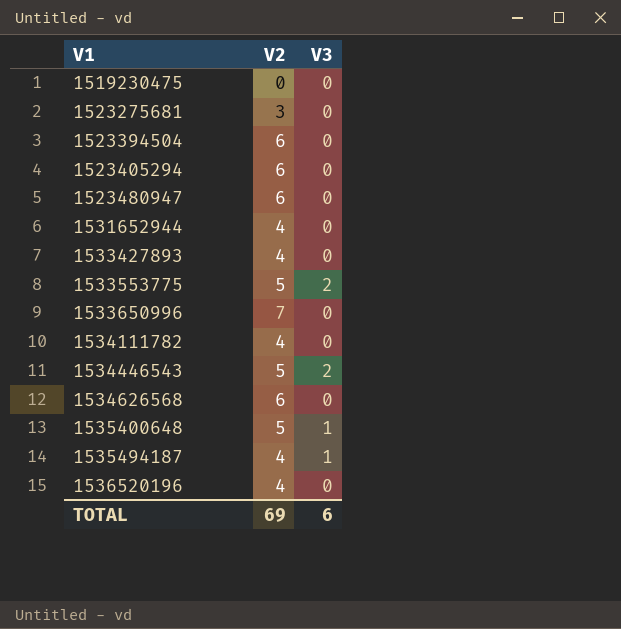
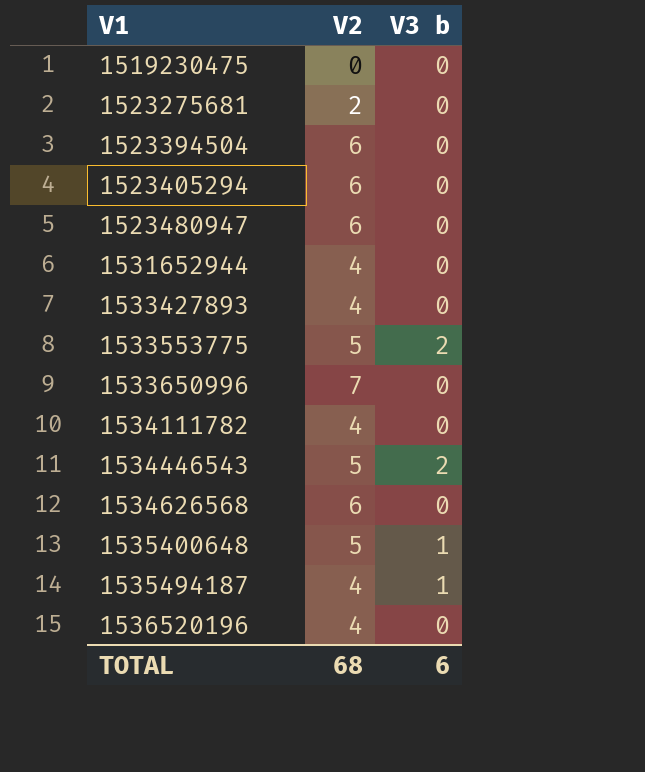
column name: V3 -> V3 b
1523275681 | V2: 3 -> 2
TOTAL | V2: 69 -> 68

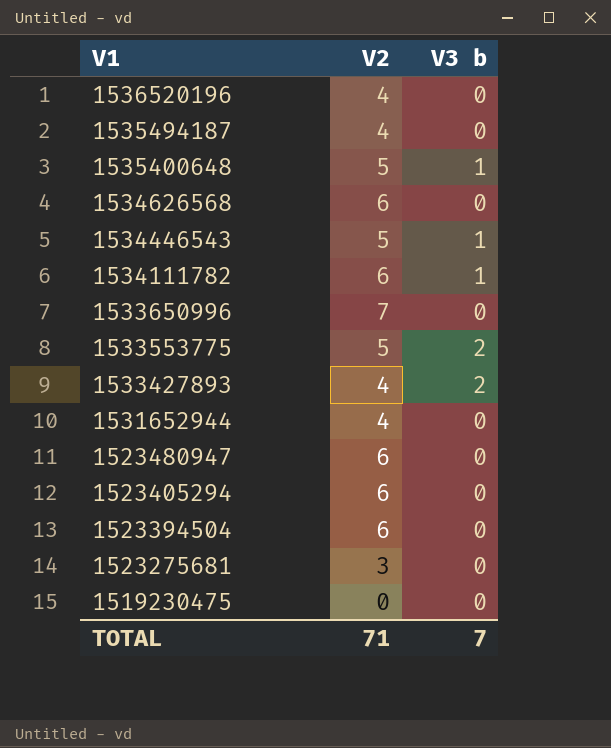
row order: V1 ascending -> V1 descending
1535494187 | V3 b: 1 -> 0
1534446543 | V3 b: 2 -> 1
1534111782 | V2: 4 -> 6
1534111782 | V3 b: 0 -> 1
1533427893 | V3 b: 0 -> 2
1523275681 | V2: 2 -> 3
TOTAL | V2: 68 -> 71
TOTAL | V3 b: 6 -> 7

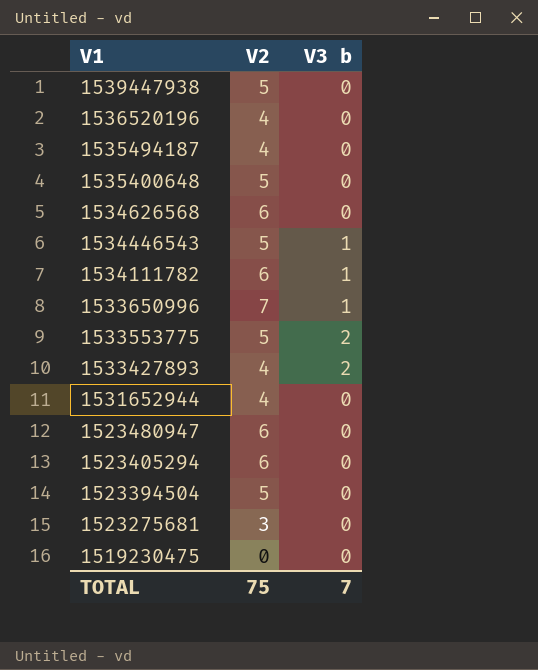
row 1539447938: none -> 5 | 0
1535400648 | V3 b: 1 -> 0
1533650996 | V3 b: 0 -> 1
1523394504 | V2: 6 -> 5
TOTAL | V2: 71 -> 75

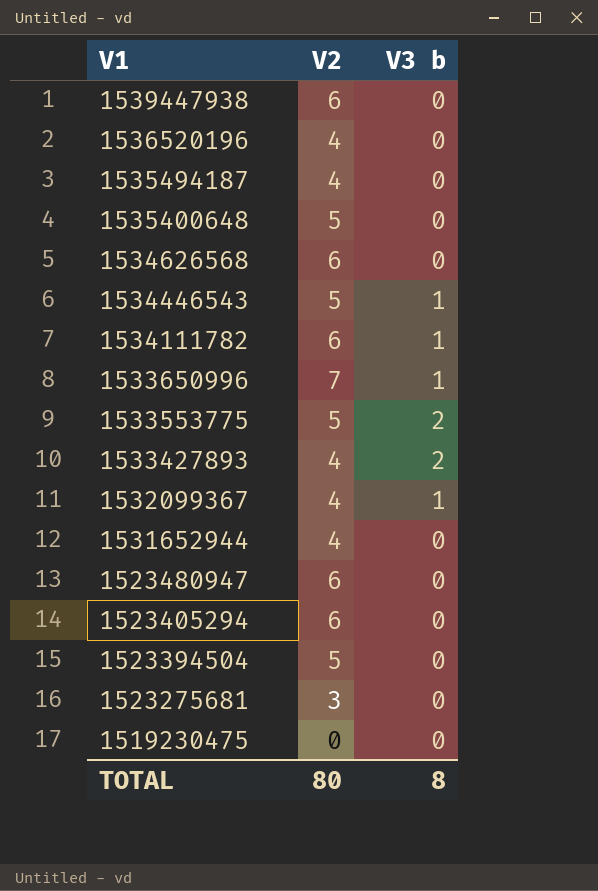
1539447938 | V2: 5 -> 6
row 1532099367: none -> 4 | 1
TOTAL | V2: 75 -> 80
TOTAL | V3 b: 7 -> 8

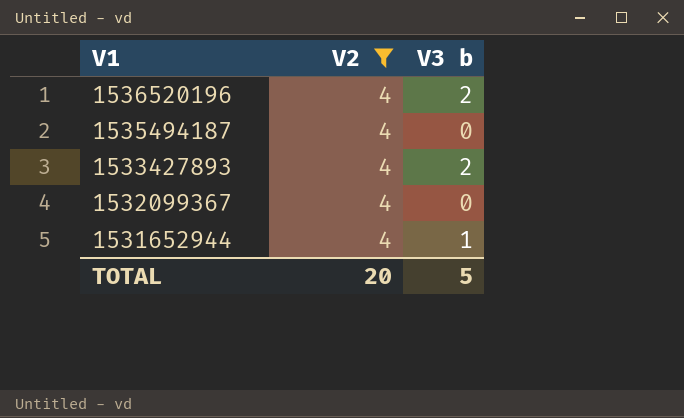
filter: none -> V2 = 4
1536520196 | V3 b: 0 -> 2
1532099367 | V3 b: 1 -> 0
1531652944 | V3 b: 0 -> 1
TOTAL | V2: 80 -> 20
TOTAL | V3 b: 8 -> 5

